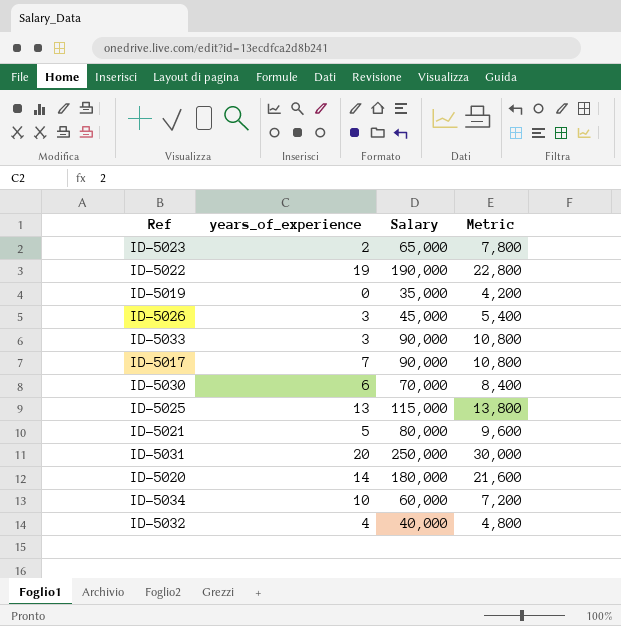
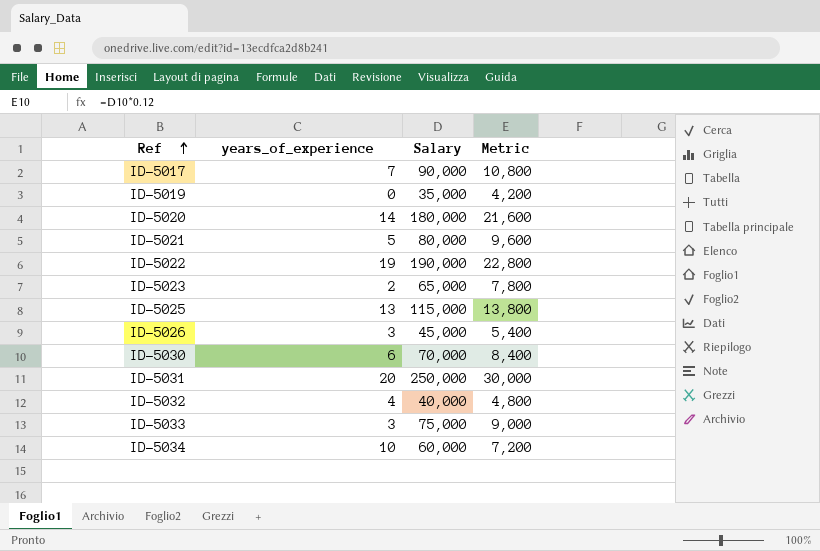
row order: none -> Ref ascending
ID-5033 | Salary: 90,000 -> 75,000
ID-5033 | Metric: 10,800 -> 9,000

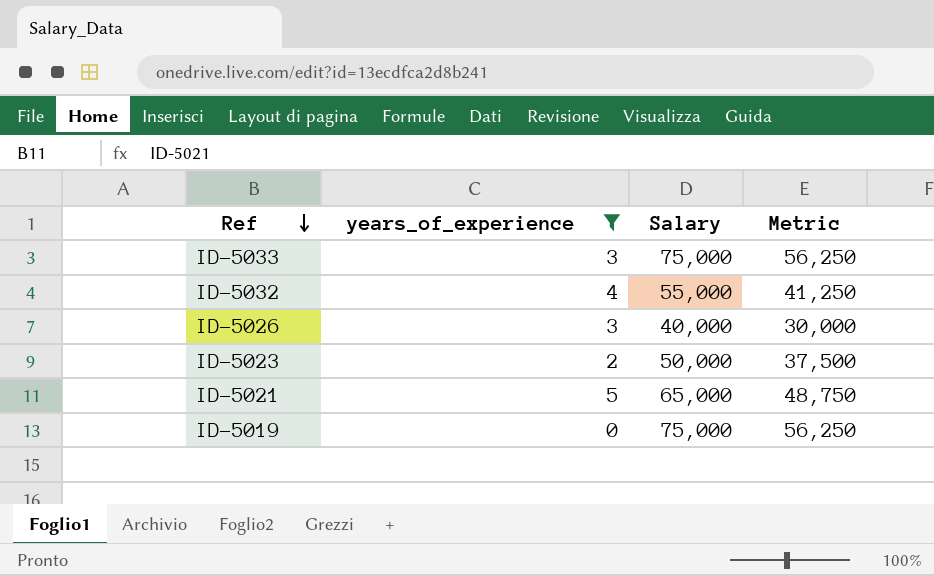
filter: none -> years_of_experience <= 5
row order: Ref ascending -> Ref descending
column Metric | formula: [Salary] * 0.12 -> [Salary] * 0.75
ID-5032 | Salary: 40,000 -> 55,000
ID-5026 | Salary: 45,000 -> 40,000
ID-5023 | Salary: 65,000 -> 50,000
ID-5021 | Salary: 80,000 -> 65,000
ID-5019 | Salary: 35,000 -> 75,000

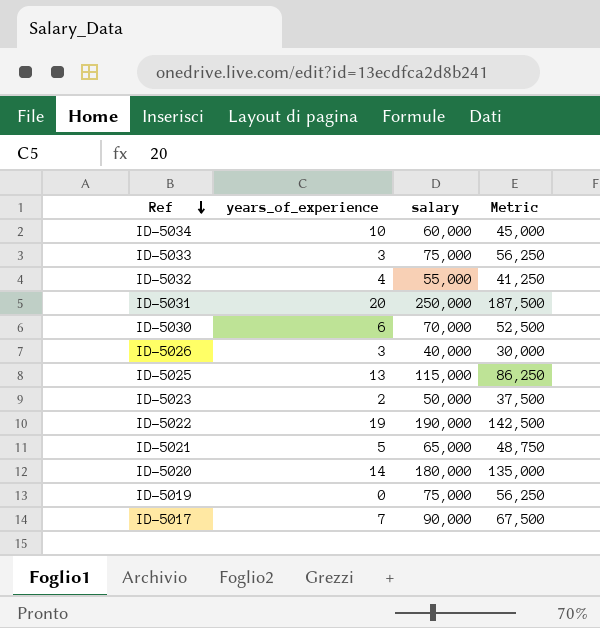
filter: years_of_experience <= 5 -> none
column name: Salary -> salary

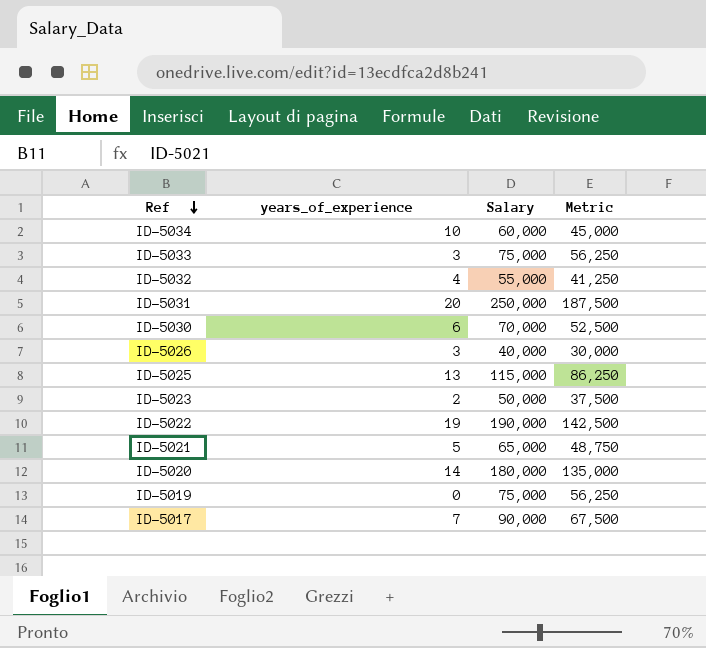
column name: salary -> Salary

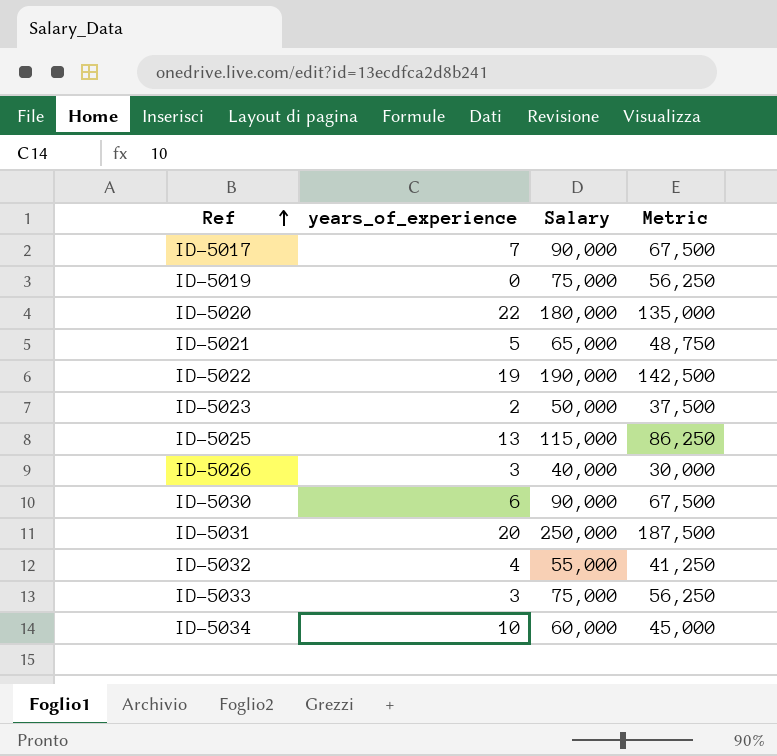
row order: Ref descending -> Ref ascending
ID-5020 | years_of_experience: 14 -> 22
ID-5030 | Salary: 70,000 -> 90,000
ID-5030 | Metric: 52,500 -> 67,500

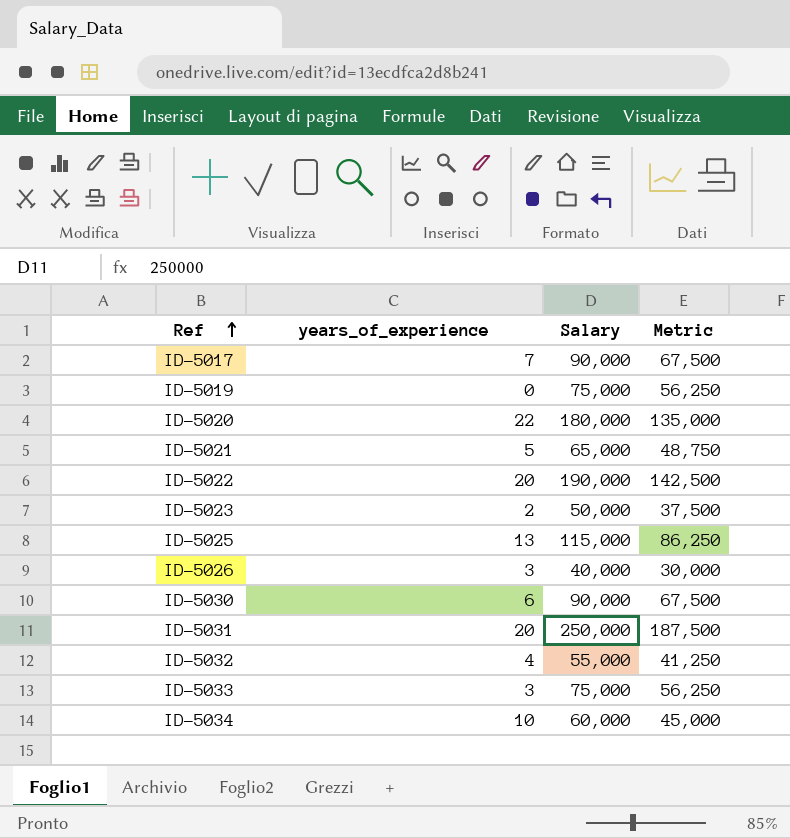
ID-5022 | years_of_experience: 19 -> 20

